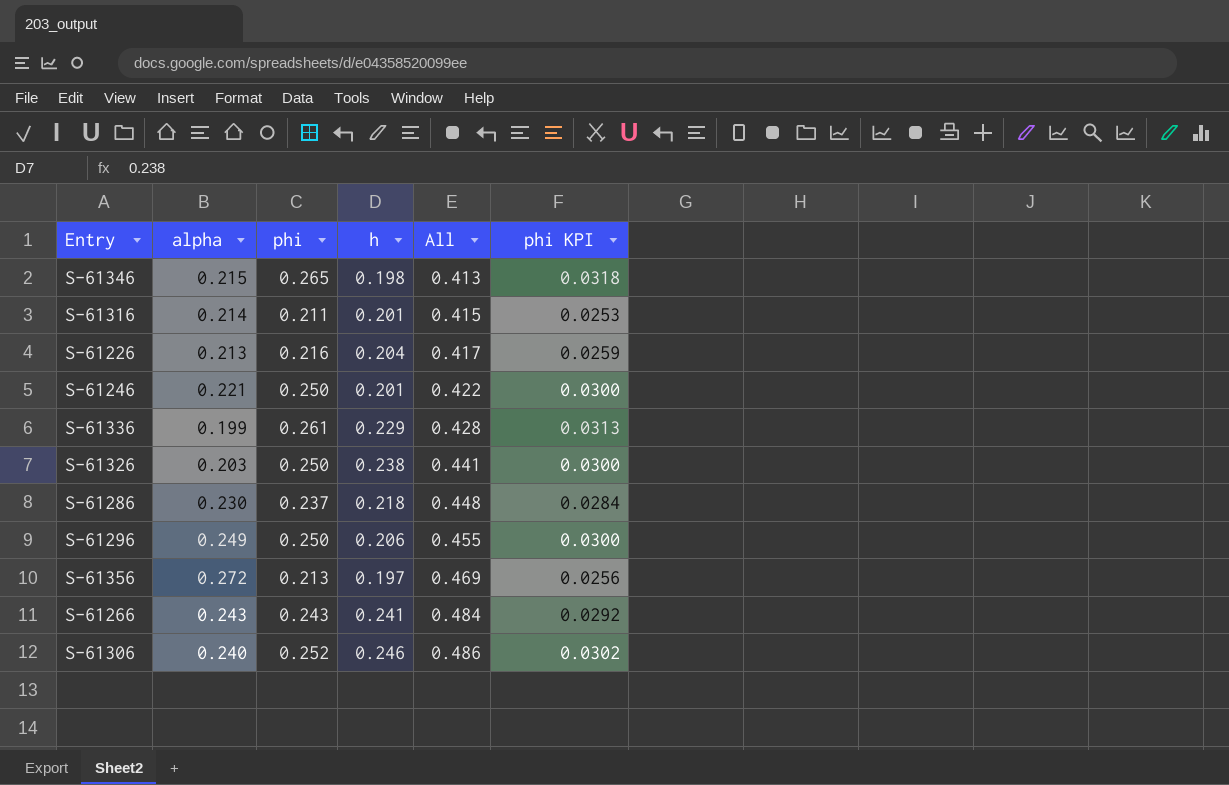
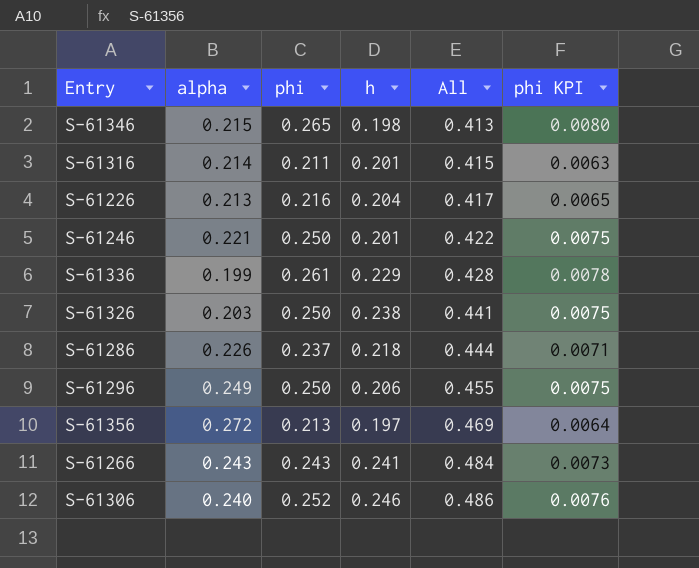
column phi KPI | formula: [phi] * 0.12 -> [phi] * 0.03
S-61286 | alpha: 0.230 -> 0.226
S-61286 | All: 0.448 -> 0.444

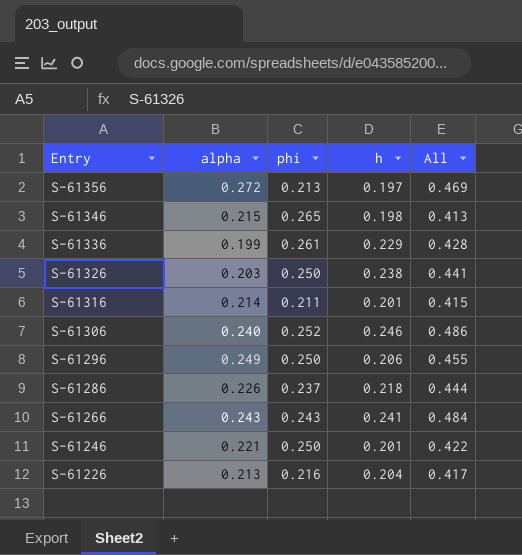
row order: All ascending -> Entry descending
column phi KPI | formula: [phi] * 0.03 -> none

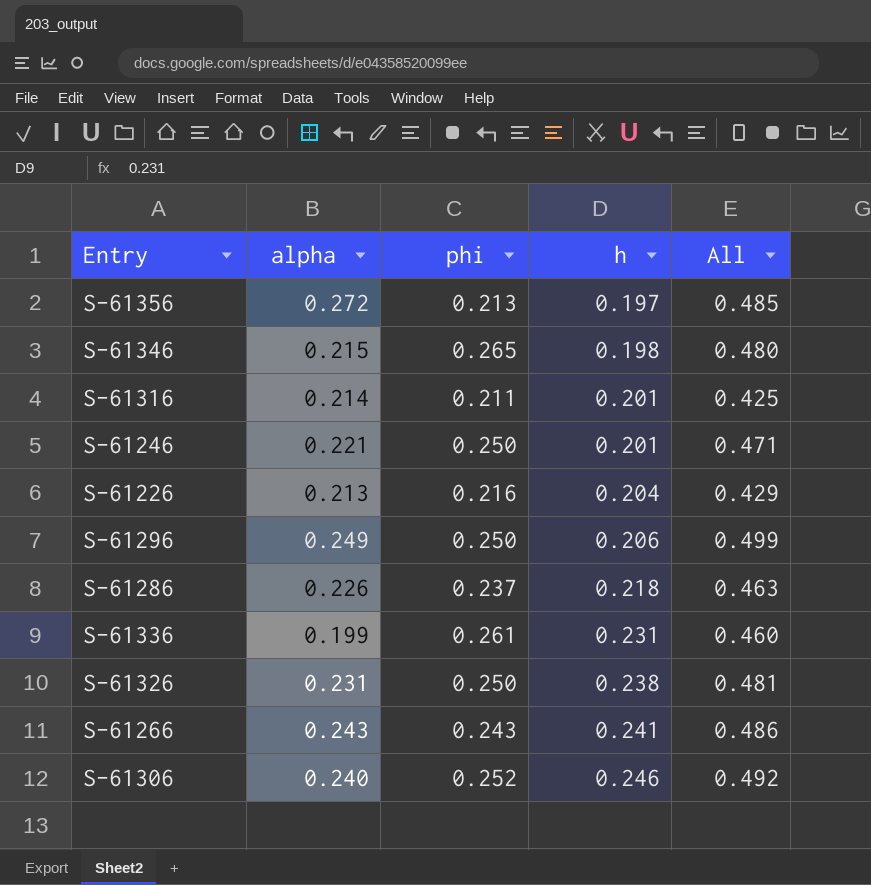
row order: Entry descending -> h ascending
column All | formula: [alpha] + [h] -> [alpha] + [phi]
S-61336 | h: 0.229 -> 0.231
S-61326 | alpha: 0.203 -> 0.231

